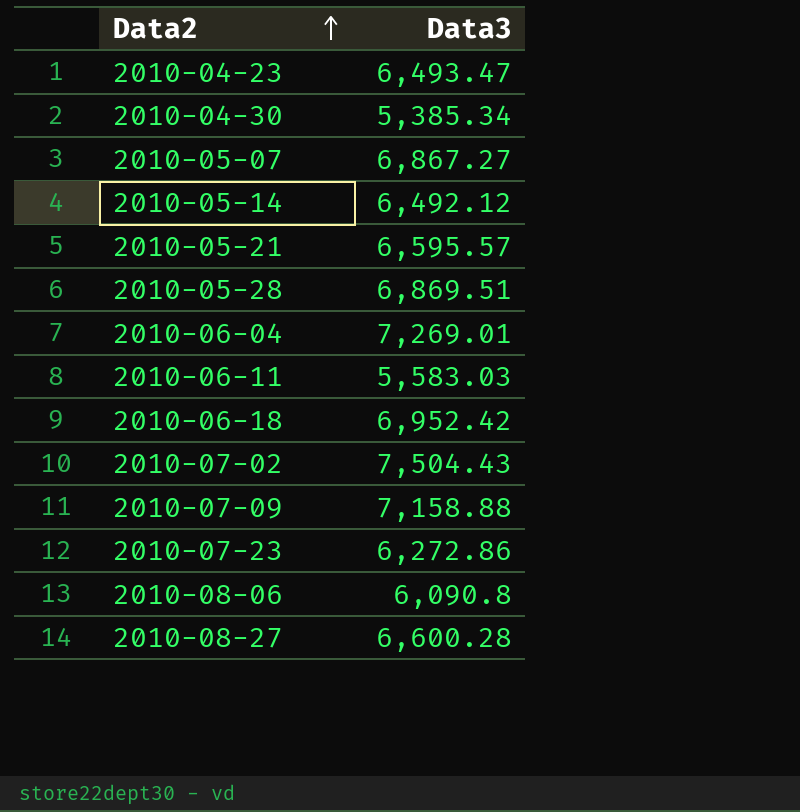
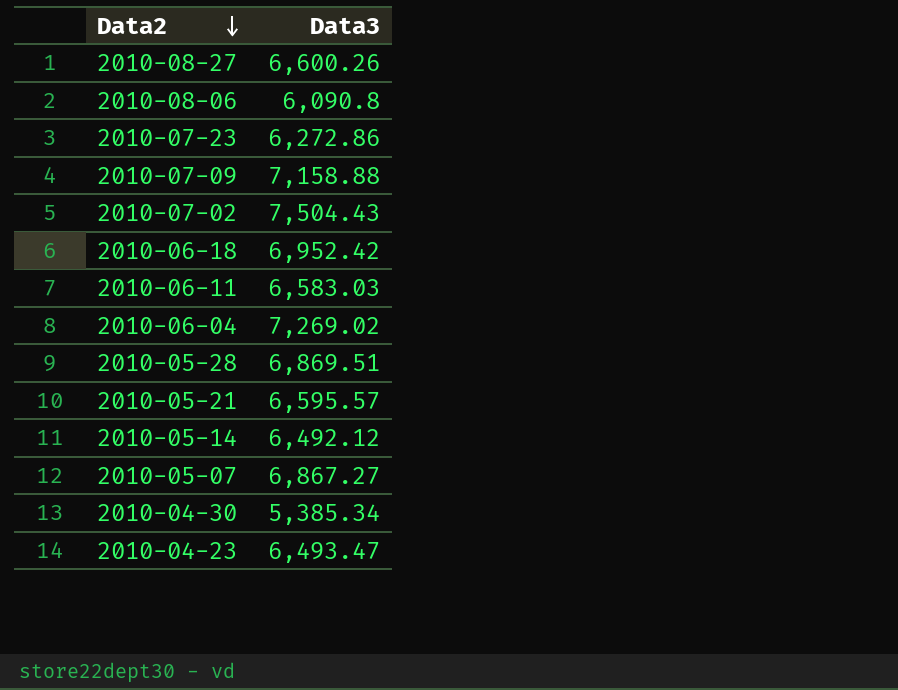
row order: Data2 ascending -> Data2 descending
2010-08-27 | Data3: 6,600.28 -> 6,600.26
2010-06-11 | Data3: 5,583.03 -> 6,583.03
2010-06-04 | Data3: 7,269.01 -> 7,269.02

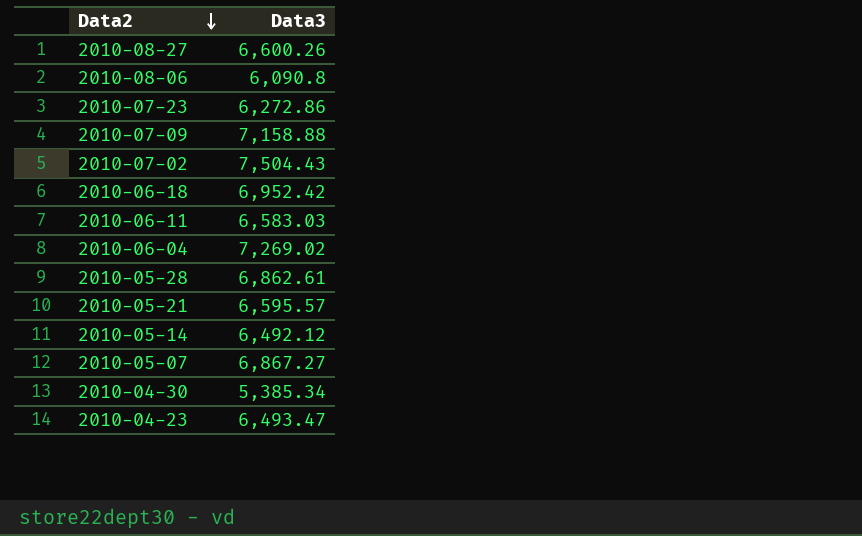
2010-05-28 | Data3: 6,869.51 -> 6,862.61

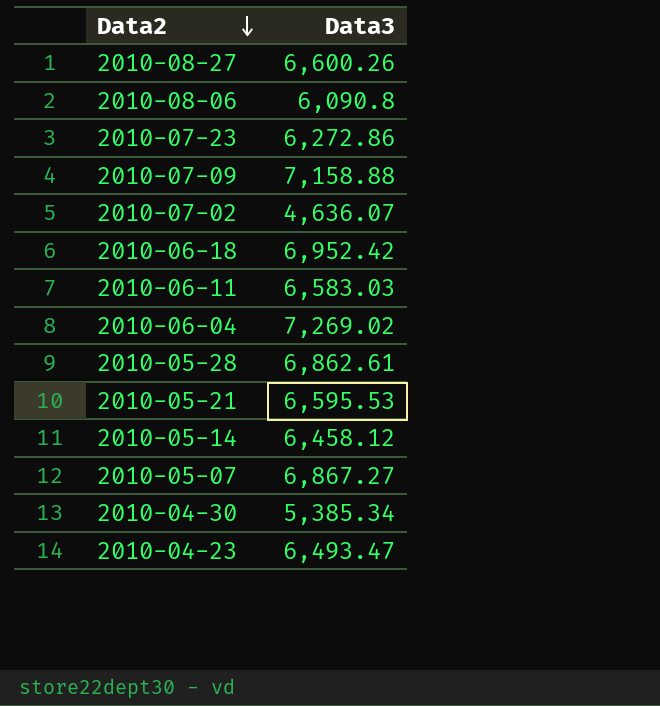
2010-07-02 | Data3: 7,504.43 -> 4,636.07
2010-05-21 | Data3: 6,595.57 -> 6,595.53
2010-05-14 | Data3: 6,492.12 -> 6,458.12

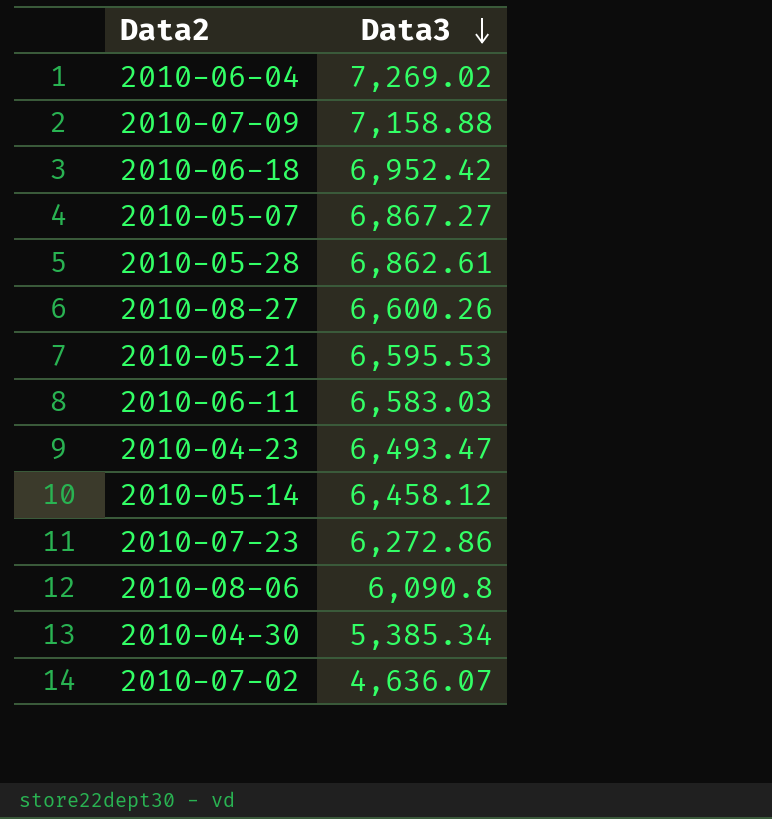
row order: Data2 descending -> Data3 descending

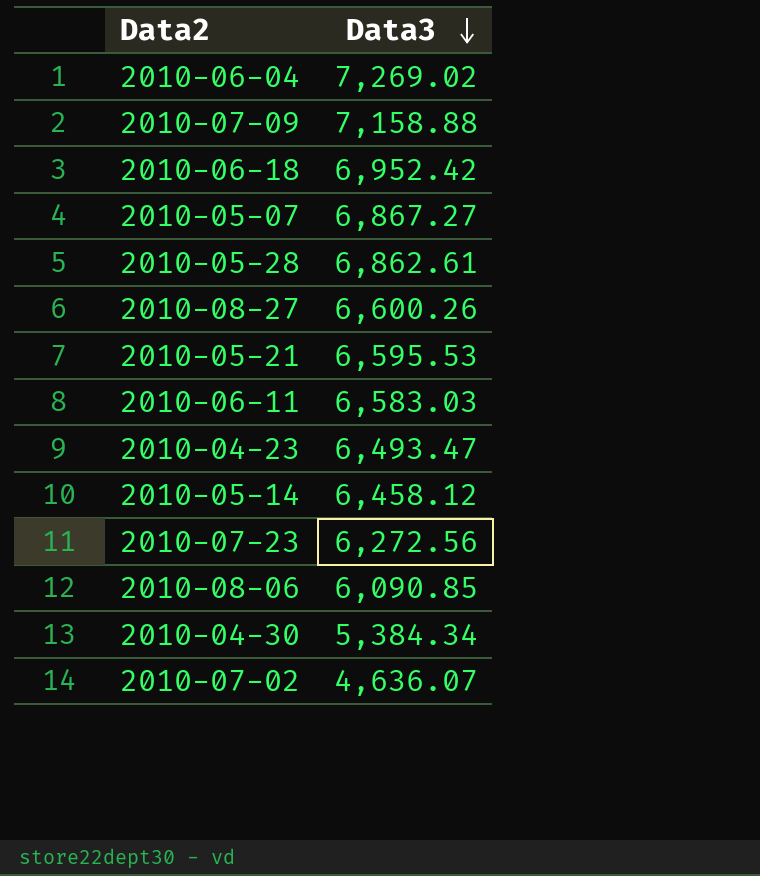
2010-07-23 | Data3: 6,272.86 -> 6,272.56
2010-08-06 | Data3: 6,090.8 -> 6,090.85
2010-04-30 | Data3: 5,385.34 -> 5,384.34

